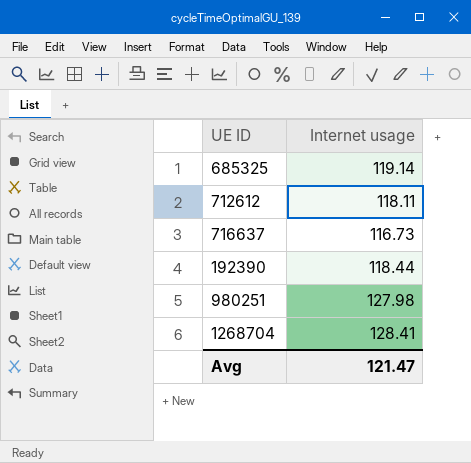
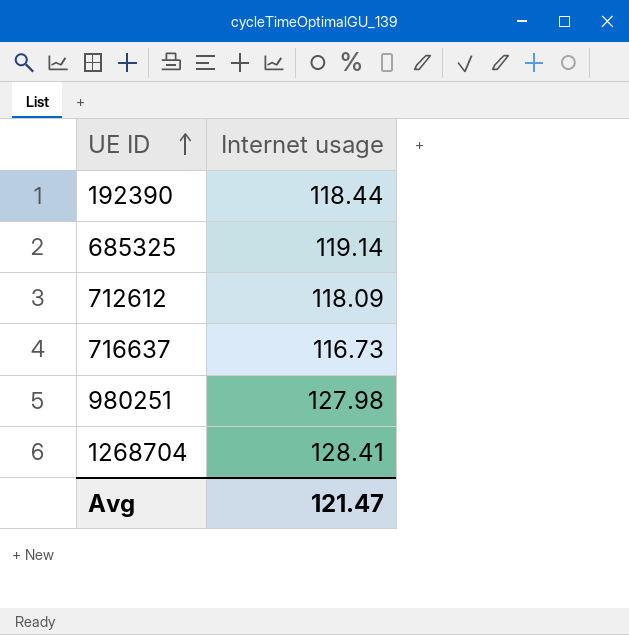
row order: none -> UE ID ascending
712612 | Internet usage: 118.11 -> 118.09

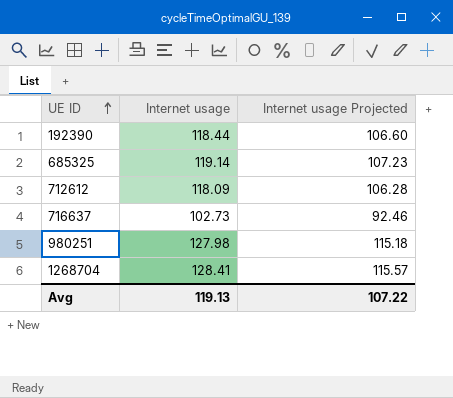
column Internet usage Projected | formula: none -> [Internet usage] * 0.9
716637 | Internet usage: 116.73 -> 102.73
Avg | Internet usage: 121.47 -> 119.13

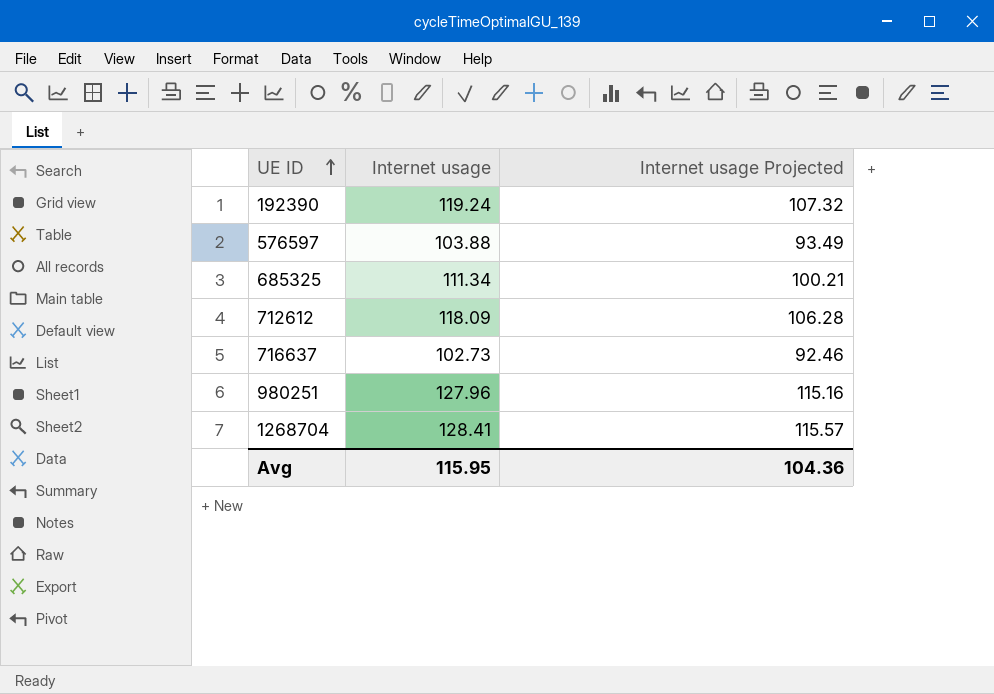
192390 | Internet usage: 118.44 -> 119.24
192390 | Internet usage Projected: 106.60 -> 107.32
row 576597: none -> 103.88 | 93.49
685325 | Internet usage: 119.14 -> 111.34
685325 | Internet usage Projected: 107.23 -> 100.21
980251 | Internet usage: 127.98 -> 127.96
980251 | Internet usage Projected: 115.18 -> 115.16
Avg | Internet usage: 119.13 -> 115.95
Avg | Internet usage Projected: 107.22 -> 104.36

